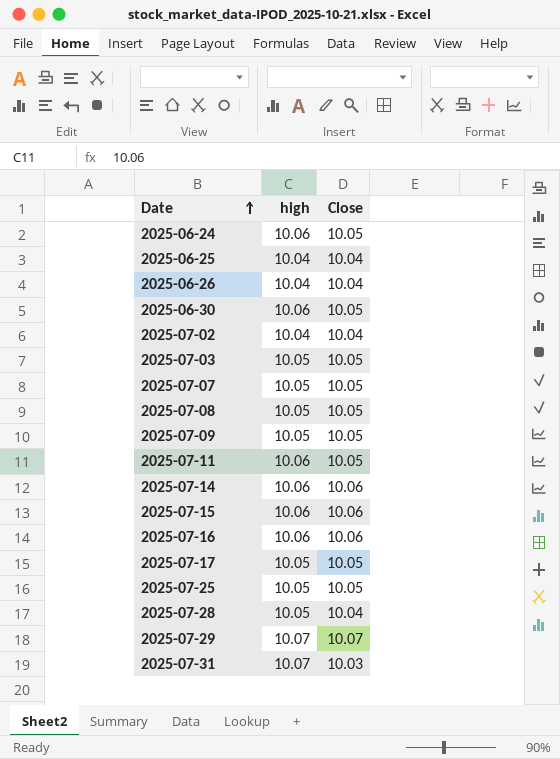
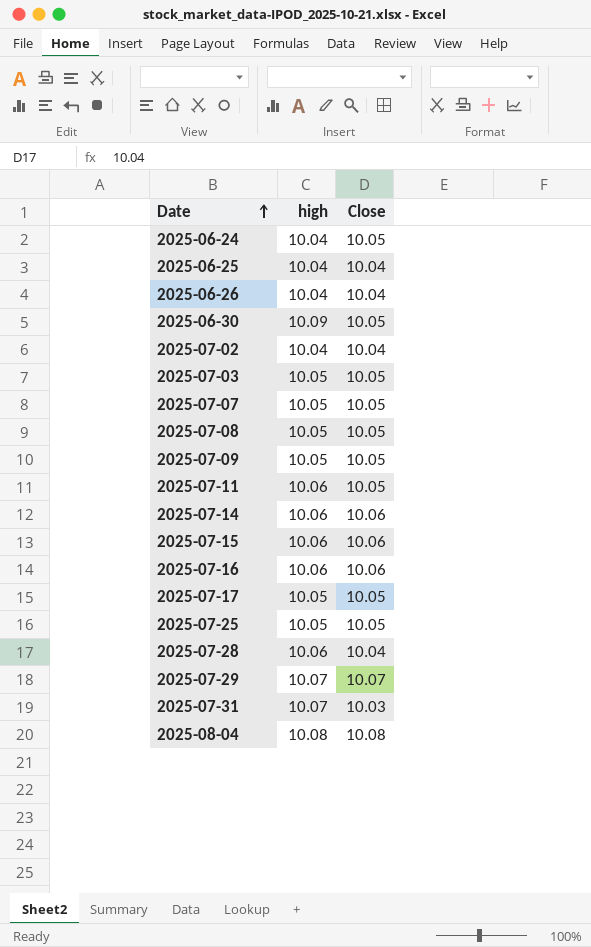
2025-06-24 | high: 10.06 -> 10.04
2025-06-30 | high: 10.06 -> 10.09
2025-07-28 | high: 10.05 -> 10.06
row 2025-08-04: none -> 10.08 | 10.08

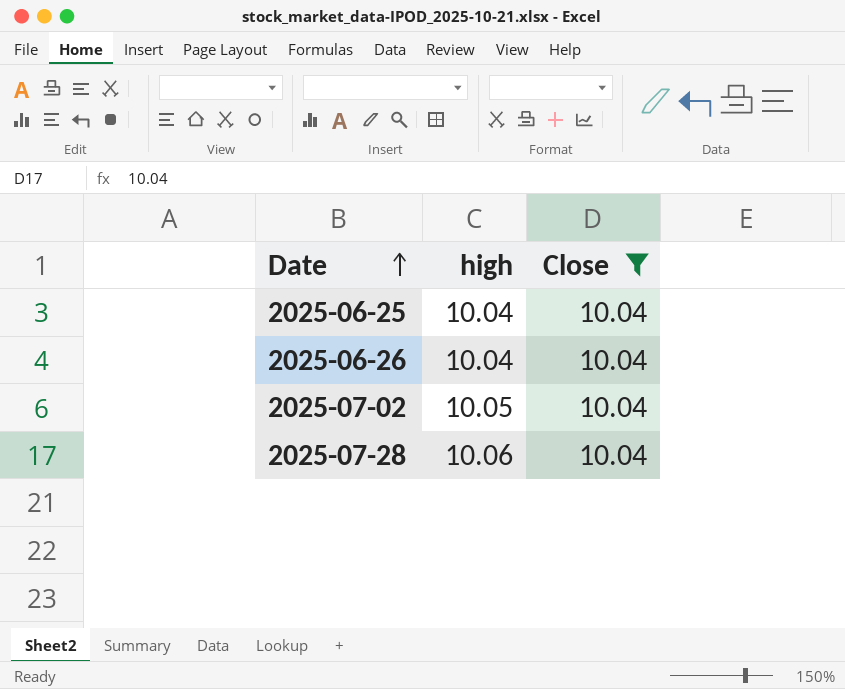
filter: none -> Close = 10.04
2025-07-02 | high: 10.04 -> 10.05

